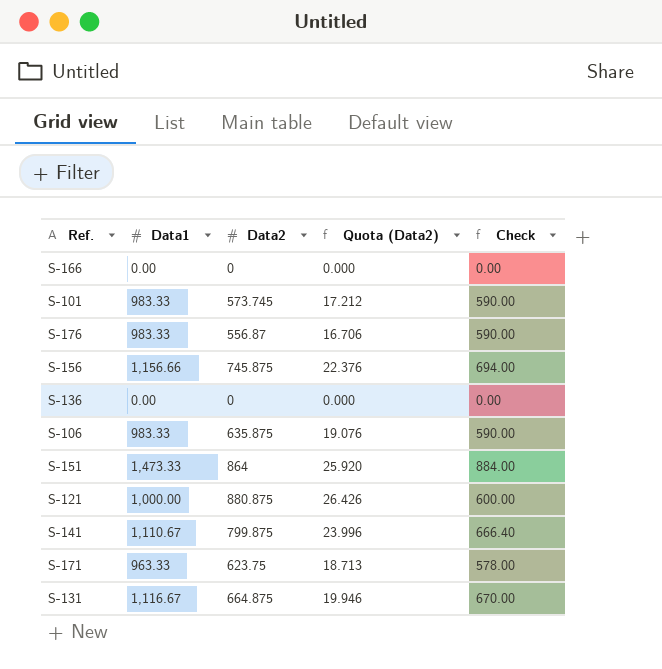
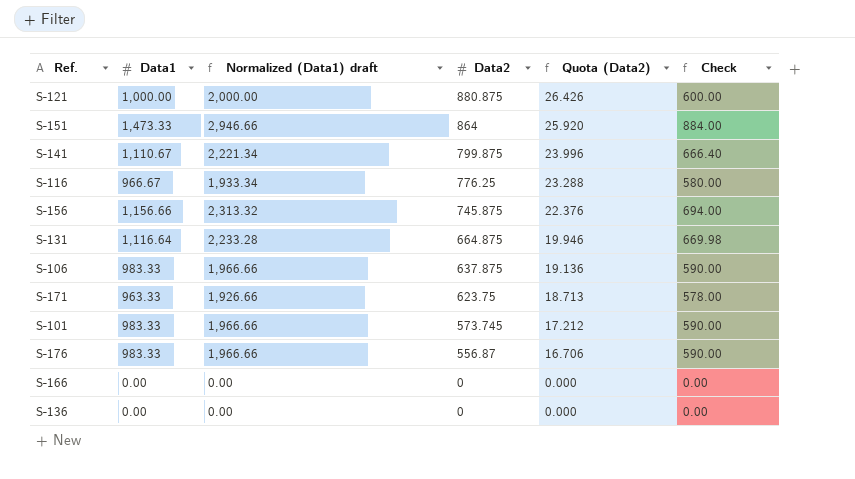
row order: none -> Data2 descending
column Normalized (Data1) draft | formula: none -> [Data1] * 2
row S-116: none -> 966.67 | 1,933.34 | 776.25 | 23.288 | 580.00
S-131 | Data1: 1,116.67 -> 1,116.64
S-131 | Check: 670.00 -> 669.98
S-106 | Data2: 635.875 -> 637.875
S-106 | Quota (Data2): 19.076 -> 19.136

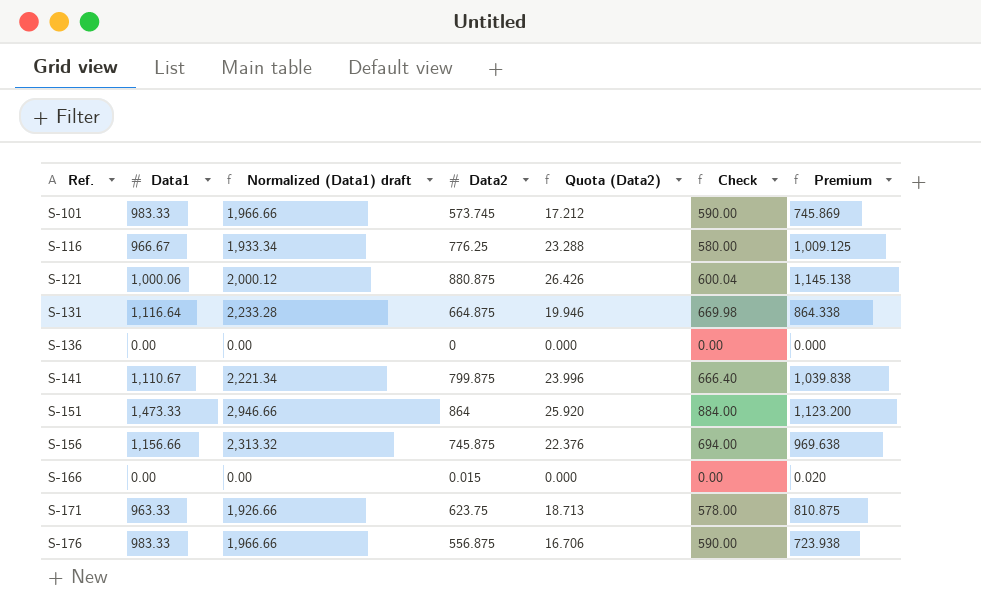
row order: Data2 descending -> Ref. ascending
column Premium | formula: none -> [Data2] * 1.3
row S-106: 983.33 | 1,966.66 | 637.875 | 19.136 | 590.00 -> none
S-121 | Data1: 1,000.00 -> 1,000.06
S-121 | Normalized (Data1) draft: 2,000.00 -> 2,000.12
S-121 | Check: 600.00 -> 600.04
S-166 | Data2: 0 -> 0.015
S-176 | Data2: 556.87 -> 556.875

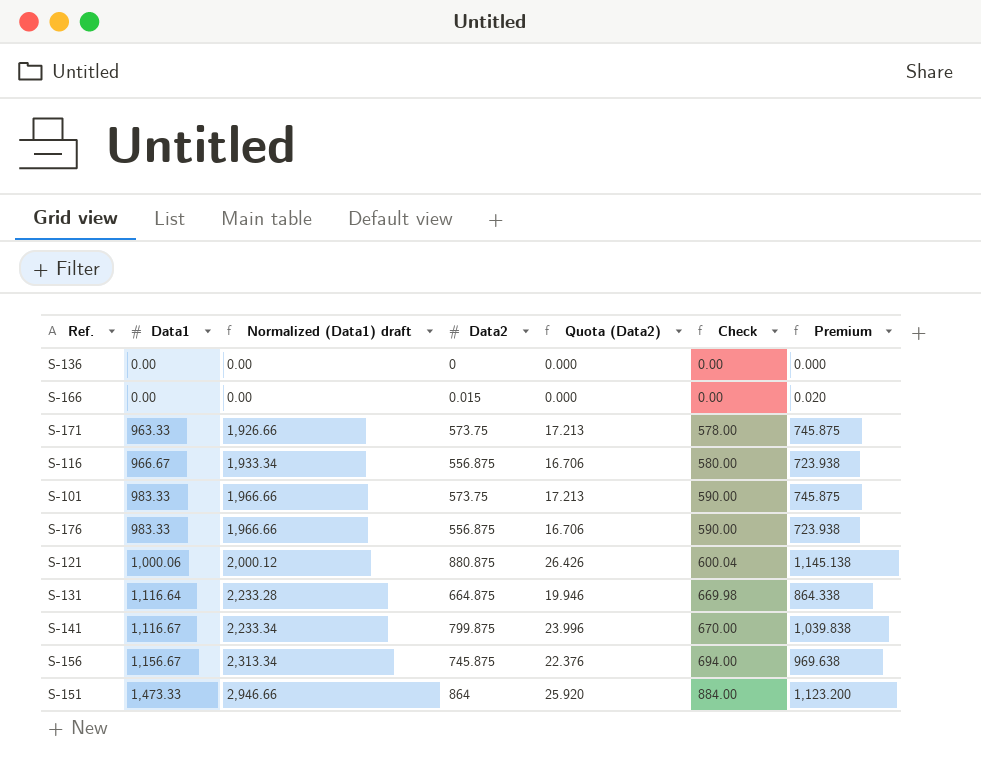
row order: Ref. ascending -> Data1 ascending
S-171 | Data2: 623.75 -> 573.75
S-171 | Quota (Data2): 18.713 -> 17.213
S-171 | Premium: 810.875 -> 745.875
S-116 | Data2: 776.25 -> 556.875
S-116 | Quota (Data2): 23.288 -> 16.706
S-116 | Premium: 1,009.125 -> 723.938
S-101 | Data2: 573.745 -> 573.75
S-101 | Quota (Data2): 17.212 -> 17.213
S-101 | Premium: 745.869 -> 745.875
S-141 | Data1: 1,110.67 -> 1,116.67
S-141 | Normalized (Data1) draft: 2,221.34 -> 2,233.34
S-141 | Check: 666.40 -> 670.00
S-156 | Data1: 1,156.66 -> 1,156.67
S-156 | Normalized (Data1) draft: 2,313.32 -> 2,313.34

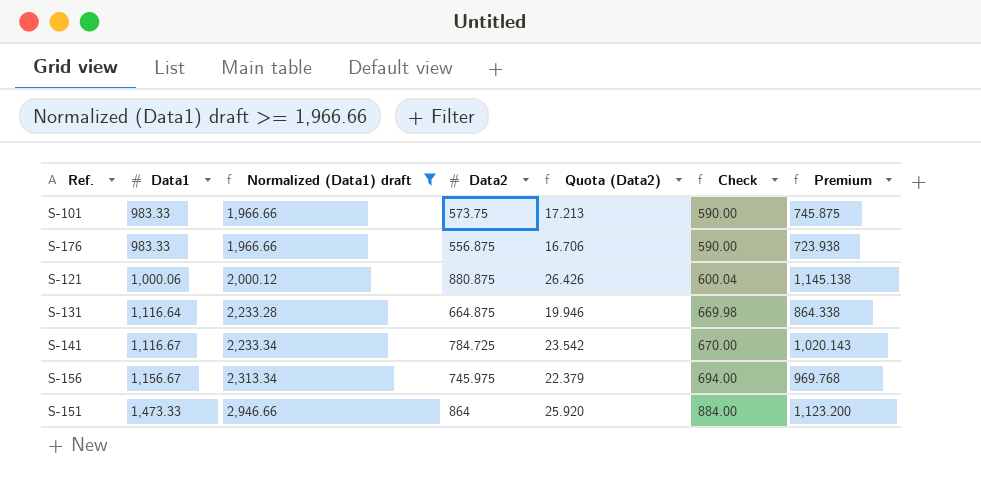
filter: none -> Normalized (Data1) draft >= 1,966.66
S-141 | Data2: 799.875 -> 784.725
S-141 | Quota (Data2): 23.996 -> 23.542
S-141 | Premium: 1,039.838 -> 1,020.143
S-156 | Data2: 745.875 -> 745.975
S-156 | Quota (Data2): 22.376 -> 22.379
S-156 | Premium: 969.638 -> 969.768

